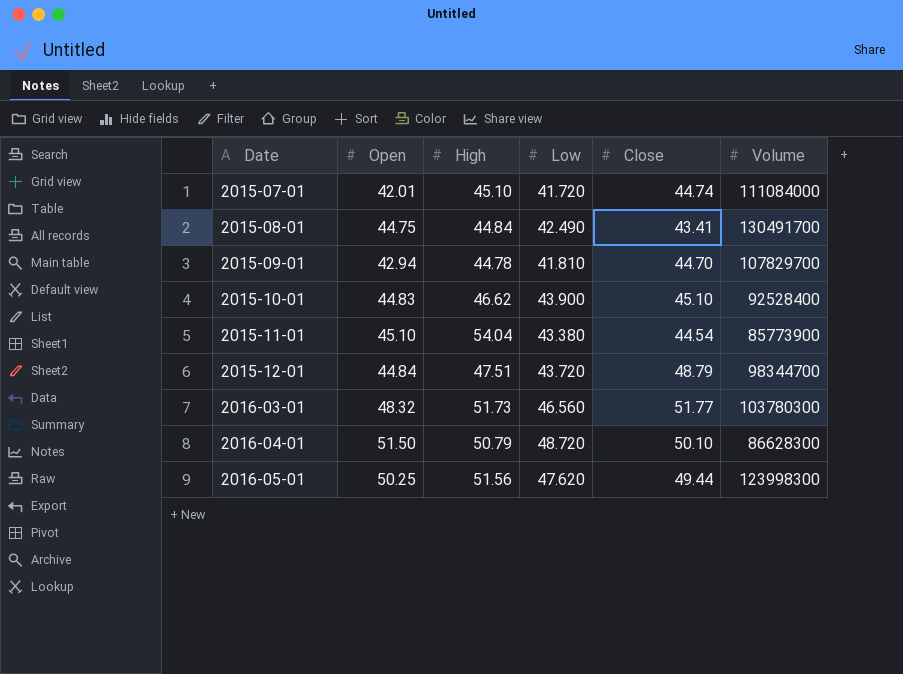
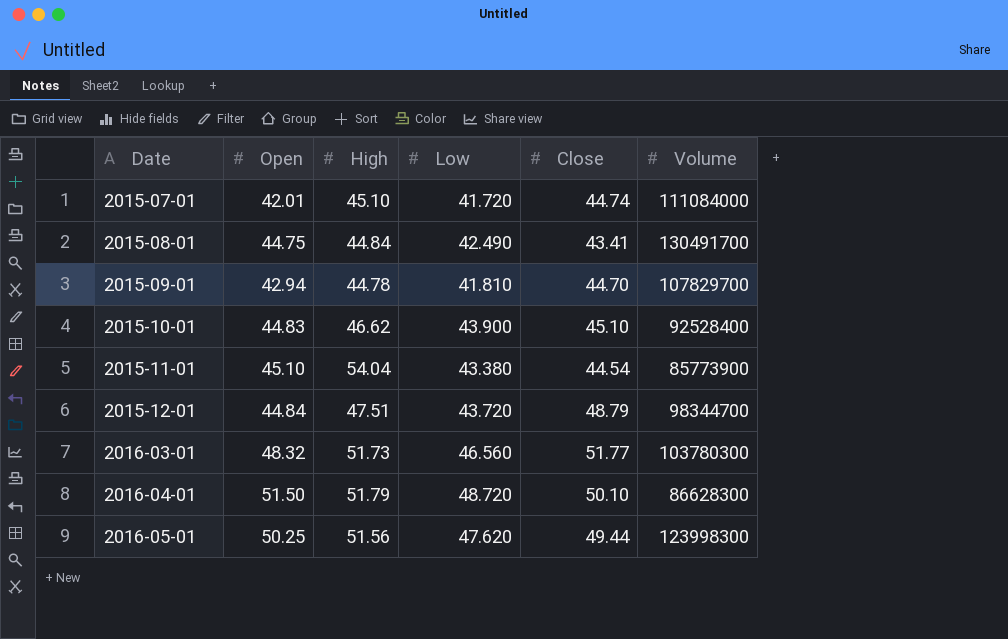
2016-04-01 | High: 50.79 -> 51.79

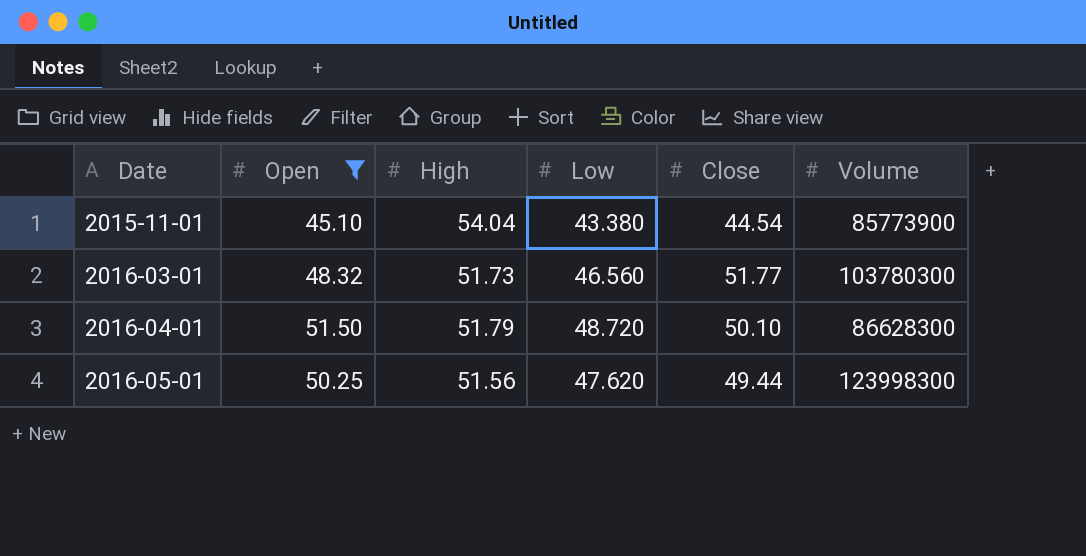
filter: none -> Open >= 45.10

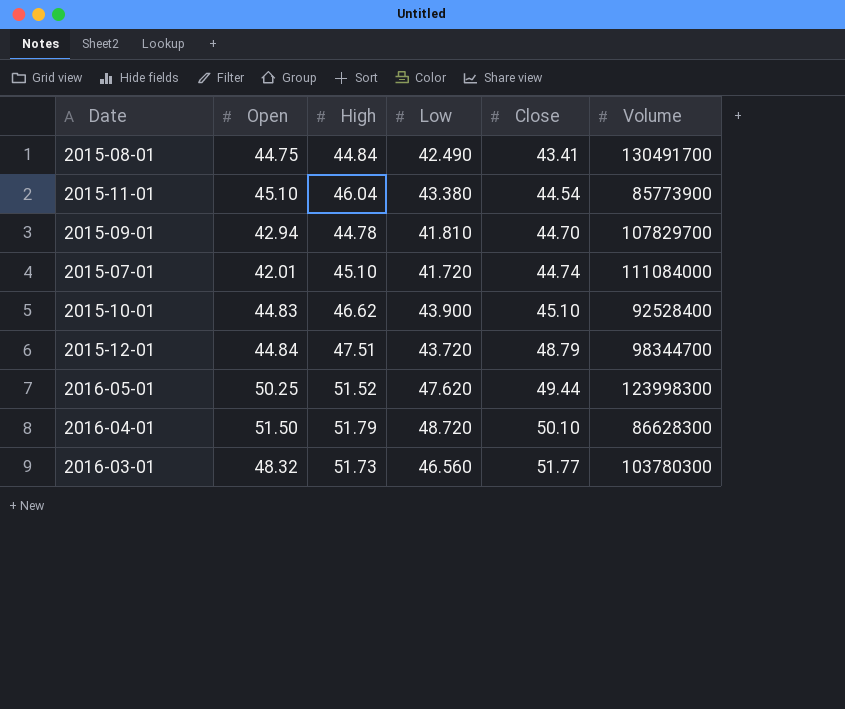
filter: Open >= 45.10 -> none
row order: Date ascending -> Close ascending
2015-11-01 | High: 54.04 -> 46.04
2016-05-01 | High: 51.56 -> 51.52

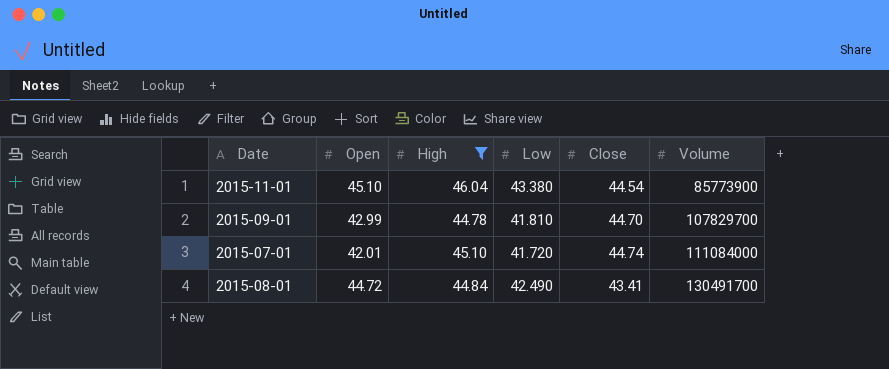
filter: none -> High <= 46.04
row order: Close ascending -> Volume ascending
2015-09-01 | Open: 42.94 -> 42.99
2015-08-01 | Open: 44.75 -> 44.72

